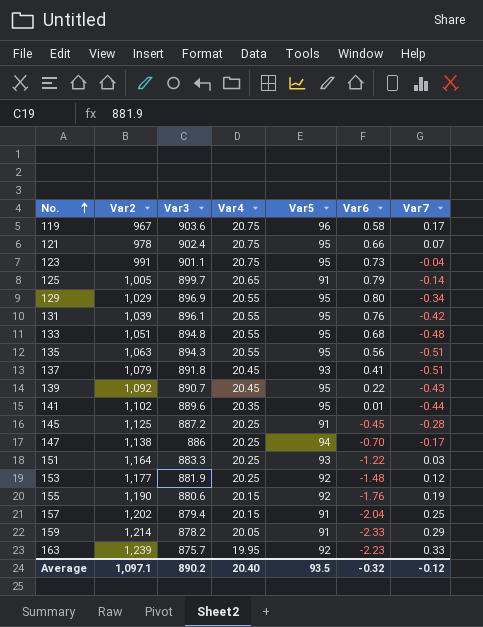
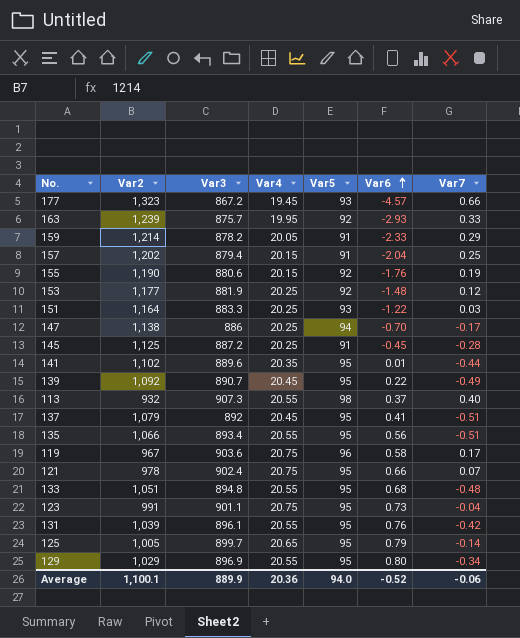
row order: No. ascending -> Var6 ascending
row 177: none -> 1,323 | 867.2 | 19.45 | 93 | -4.57 | 0.66
163 | Var6: -2.23 -> -2.93
139 | Var7: -0.43 -> -0.49
row 113: none -> 932 | 907.3 | 20.55 | 98 | 0.37 | 0.40
137 | Var3: 891.8 -> 892
137 | Var5: 93 -> 95
135 | Var2: 1,063 -> 1,066
135 | Var3: 894.3 -> 893.4
125 | Var5: 91 -> 95
Average | Var2: 1,097.1 -> 1,100.1
Average | Var3: 890.2 -> 889.9
Average | Var4: 20.40 -> 20.36
Average | Var5: 93.5 -> 94.0
Average | Var6: -0.32 -> -0.52
Average | Var7: -0.12 -> -0.06

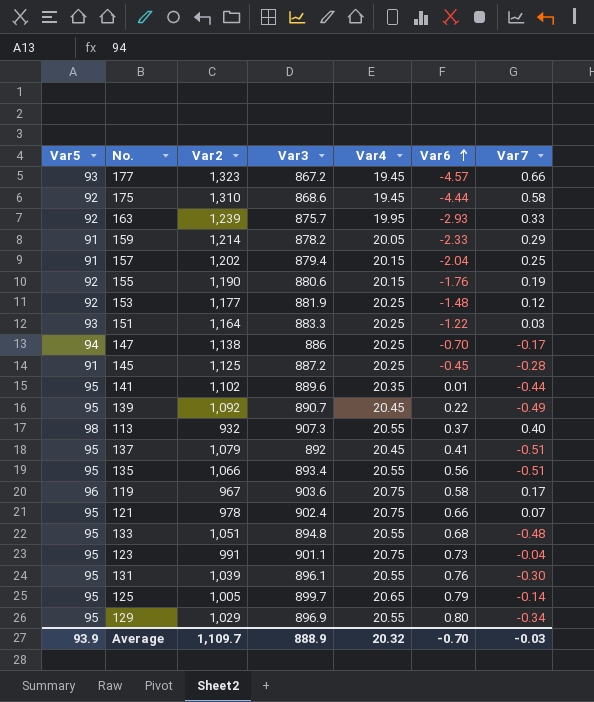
column Var5 | position: 5 -> 1
row 175: none -> 92 | 1,310 | 868.6 | 19.45 | -4.44 | 0.58
131 | Var7: -0.42 -> -0.30
Average | Var5: 94.0 -> 93.9
Average | Var2: 1,100.1 -> 1,109.7
Average | Var3: 889.9 -> 888.9
Average | Var4: 20.36 -> 20.32
Average | Var6: -0.52 -> -0.70
Average | Var7: -0.06 -> -0.03

